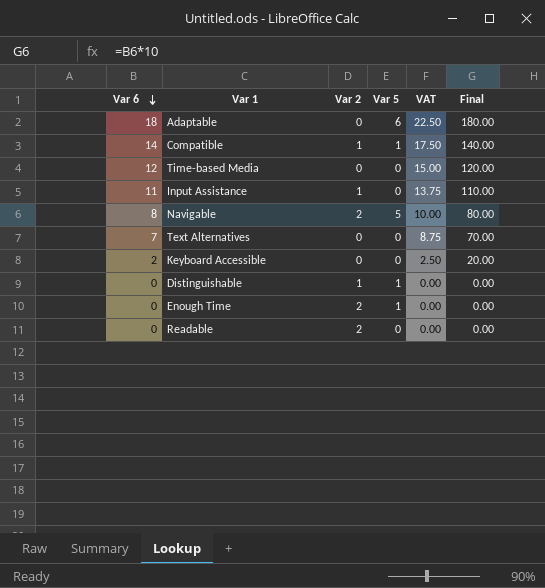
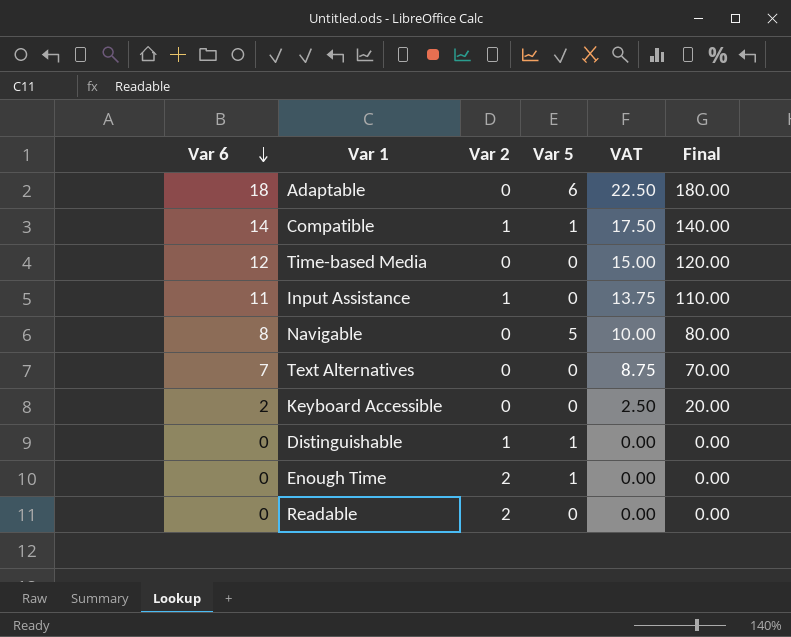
Navigable | Var 2: 2 -> 0

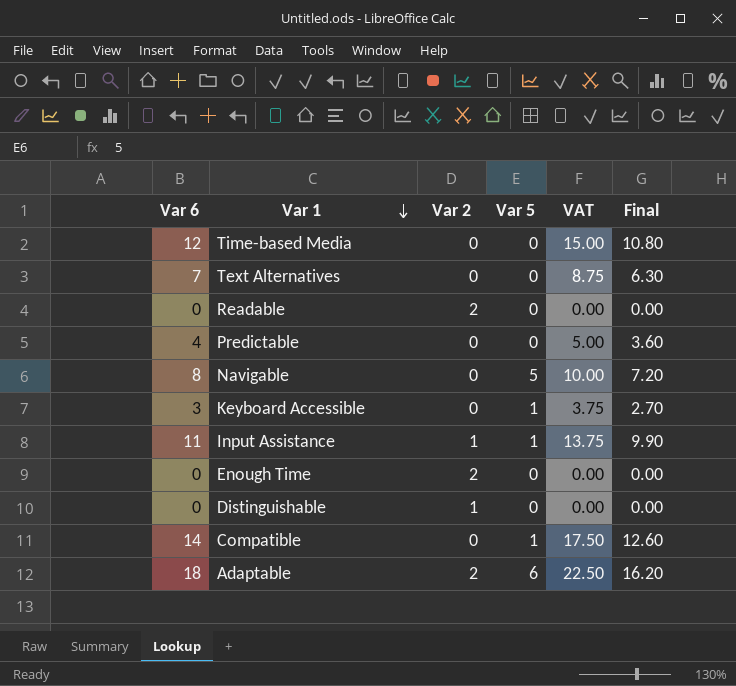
row order: Var 6 descending -> Var 1 descending
column Final | formula: [Var 6] * 10 -> [Var 6] * 0.9
row Predictable: none -> 4 | 0 | 0 | 5.00 | 3.60
Keyboard Accessible | Var 6: 2 -> 3
Keyboard Accessible | Var 5: 0 -> 1
Keyboard Accessible | VAT: 2.50 -> 3.75
Input Assistance | Var 5: 0 -> 1
Enough Time | Var 5: 1 -> 0
Distinguishable | Var 5: 1 -> 0
Compatible | Var 2: 1 -> 0
Adaptable | Var 2: 0 -> 2

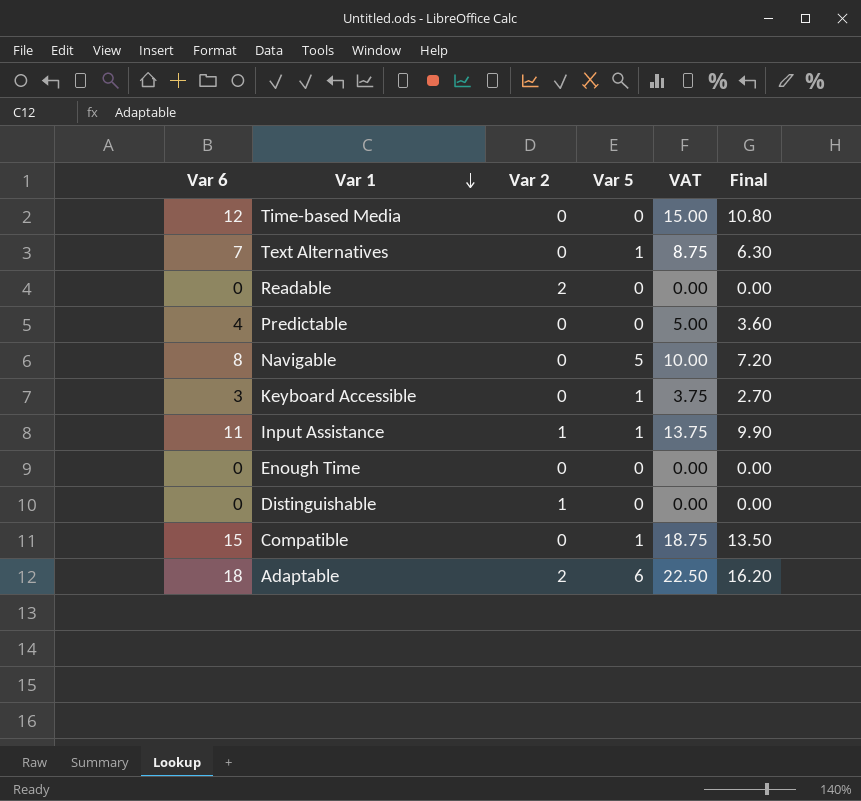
Text Alternatives | Var 5: 0 -> 1
Enough Time | Var 2: 2 -> 0
Compatible | Var 6: 14 -> 15
Compatible | VAT: 17.50 -> 18.75
Compatible | Final: 12.60 -> 13.50

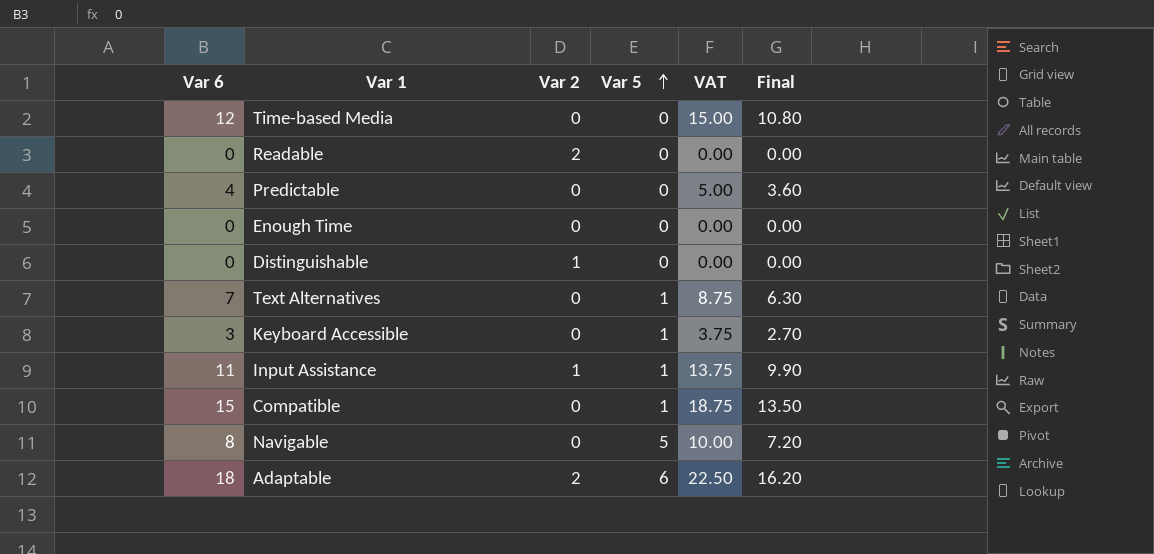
row order: Var 1 descending -> Var 5 ascending

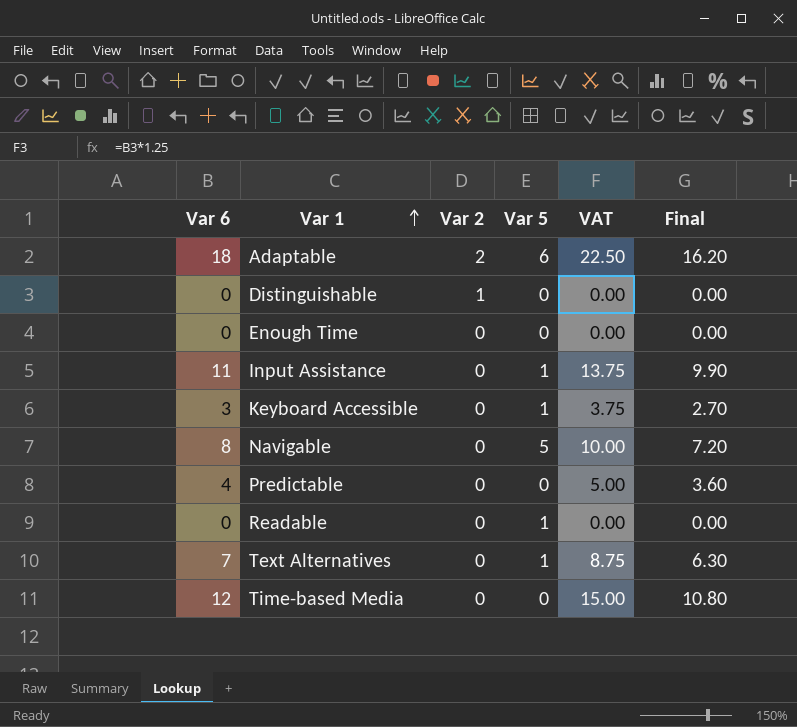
row order: Var 5 ascending -> Var 1 ascending
row Compatible: 15 | 0 | 1 | 18.75 | 13.50 -> none
Input Assistance | Var 2: 1 -> 0
Readable | Var 2: 2 -> 0
Readable | Var 5: 0 -> 1

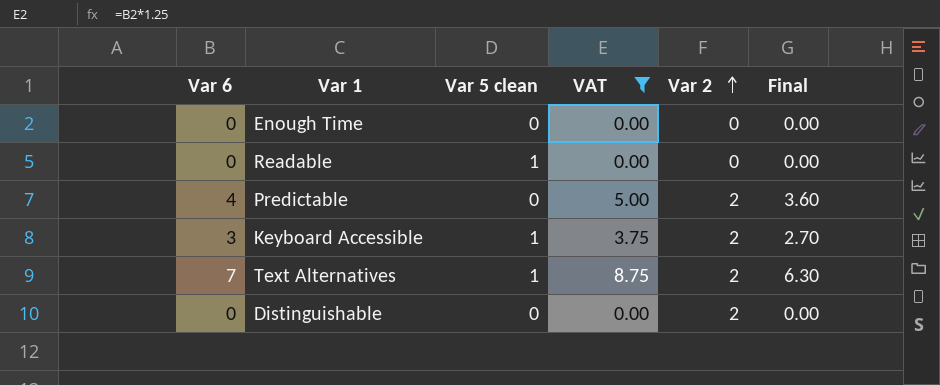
filter: none -> VAT <= 8.75
row order: Var 1 ascending -> Var 2 ascending
column name: Var 5 -> Var 5 clean
column Var 2 | position: 3 -> 5
Predictable | Var 2: 0 -> 2
Keyboard Accessible | Var 2: 0 -> 2
Text Alternatives | Var 2: 0 -> 2
Distinguishable | Var 2: 1 -> 2

